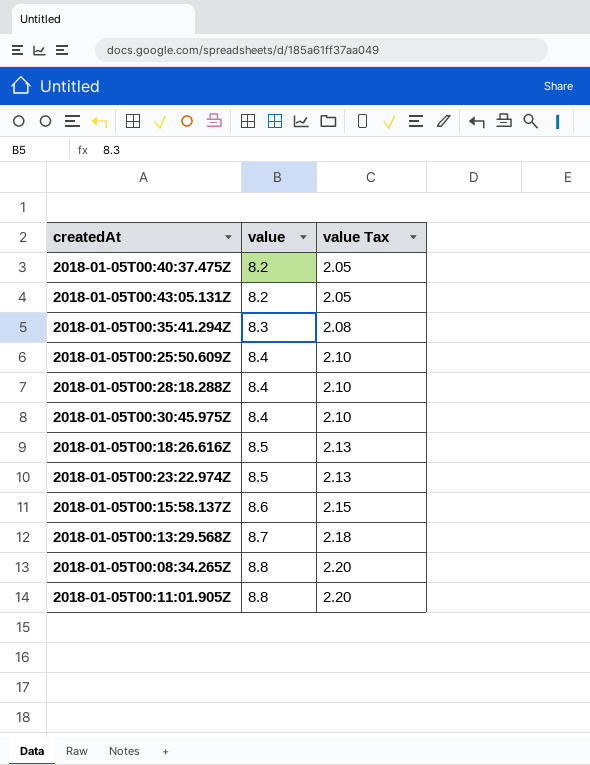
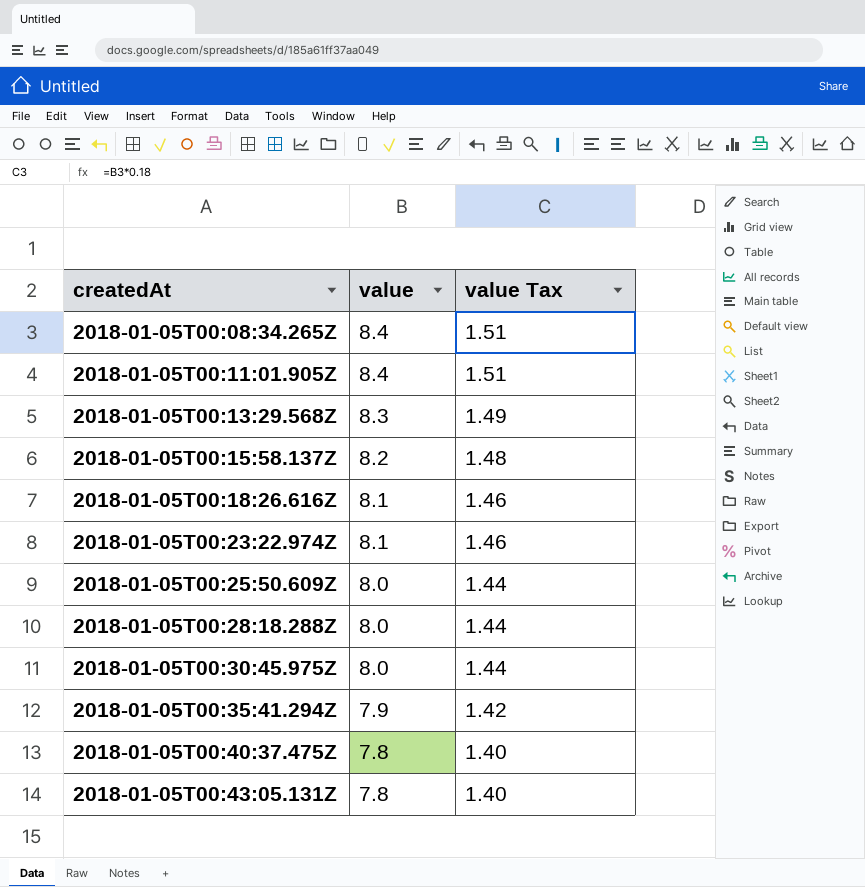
row order: value ascending -> createdAt ascending
column value Tax | formula: [value] * 0.25 -> [value] * 0.18
2018-01-05T00:08:34.265Z | value: 8.8 -> 8.4
2018-01-05T00:11:01.905Z | value: 8.8 -> 8.4
2018-01-05T00:13:29.568Z | value: 8.7 -> 8.3
2018-01-05T00:15:58.137Z | value: 8.6 -> 8.2
2018-01-05T00:18:26.616Z | value: 8.5 -> 8.1
2018-01-05T00:23:22.974Z | value: 8.5 -> 8.1
2018-01-05T00:25:50.609Z | value: 8.4 -> 8.0
2018-01-05T00:28:18.288Z | value: 8.4 -> 8.0
2018-01-05T00:30:45.975Z | value: 8.4 -> 8.0
2018-01-05T00:35:41.294Z | value: 8.3 -> 7.9
2018-01-05T00:40:37.475Z | value: 8.2 -> 7.8
2018-01-05T00:43:05.131Z | value: 8.2 -> 7.8

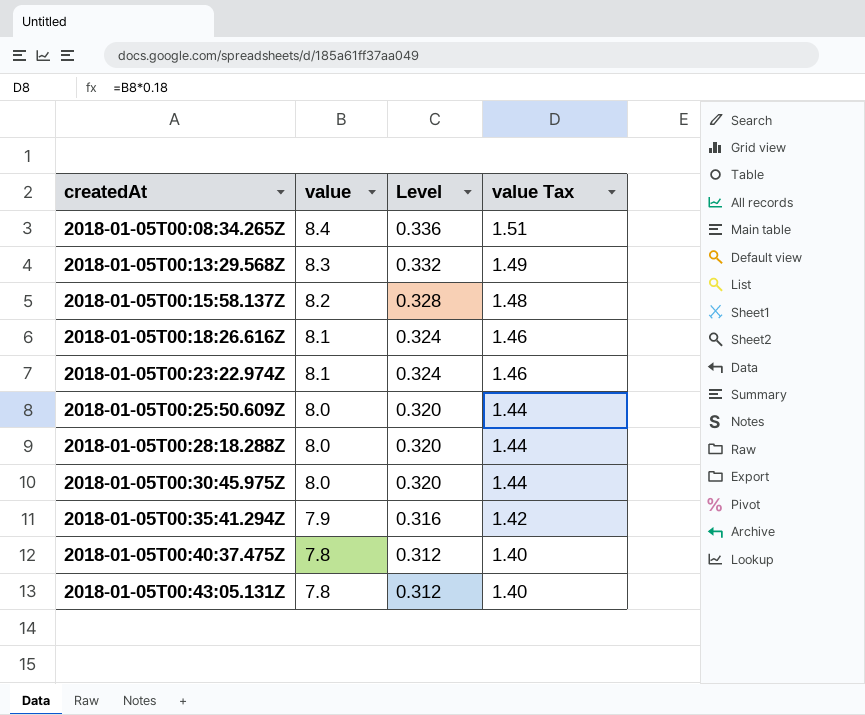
column Level | formula: none -> [value] * 0.04
row 2018-01-05T00:11:01.905Z: 8.4 | 1.51 -> none

